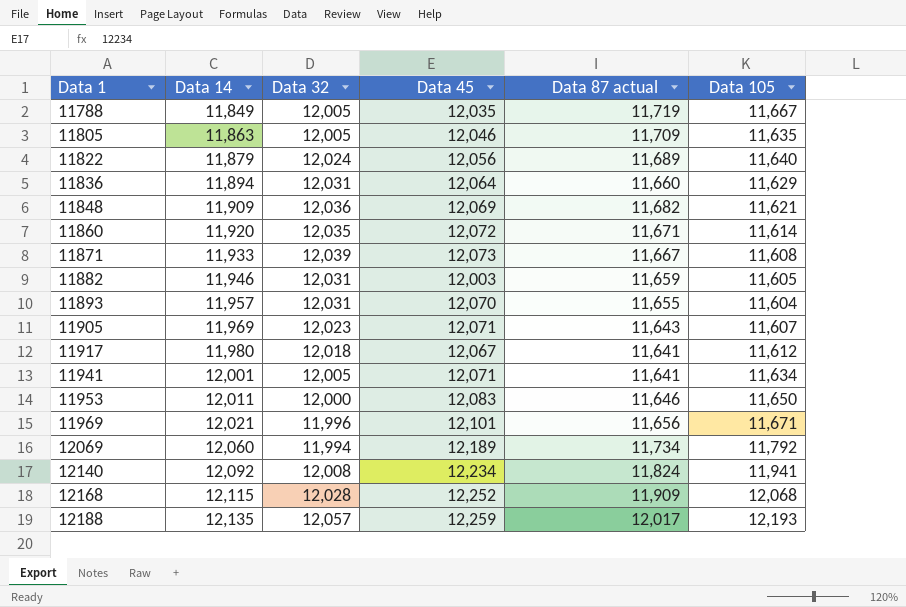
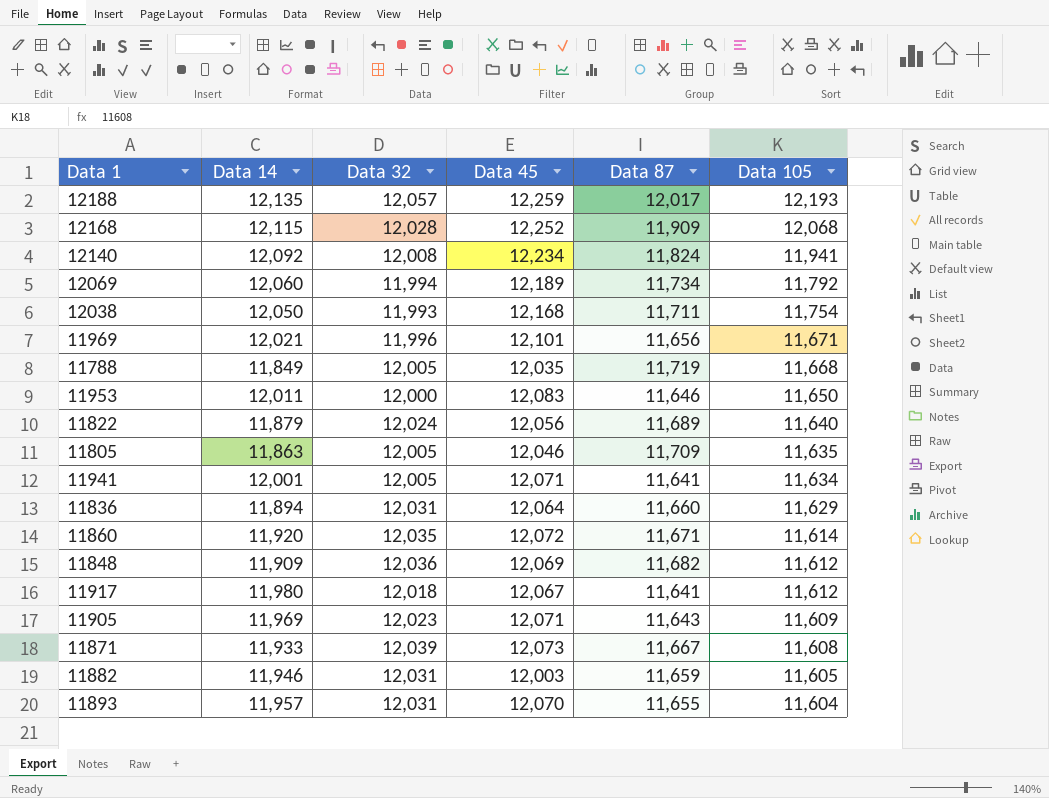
row order: Data 1 ascending -> Data 105 descending
column name: Data 87 actual -> Data 87
row 12038: none -> 12,050 | 11,993 | 12,168 | 11,711 | 11,754
11788 | Data 105: 11,667 -> 11,668
11848 | Data 105: 11,621 -> 11,612
11905 | Data 105: 11,607 -> 11,609

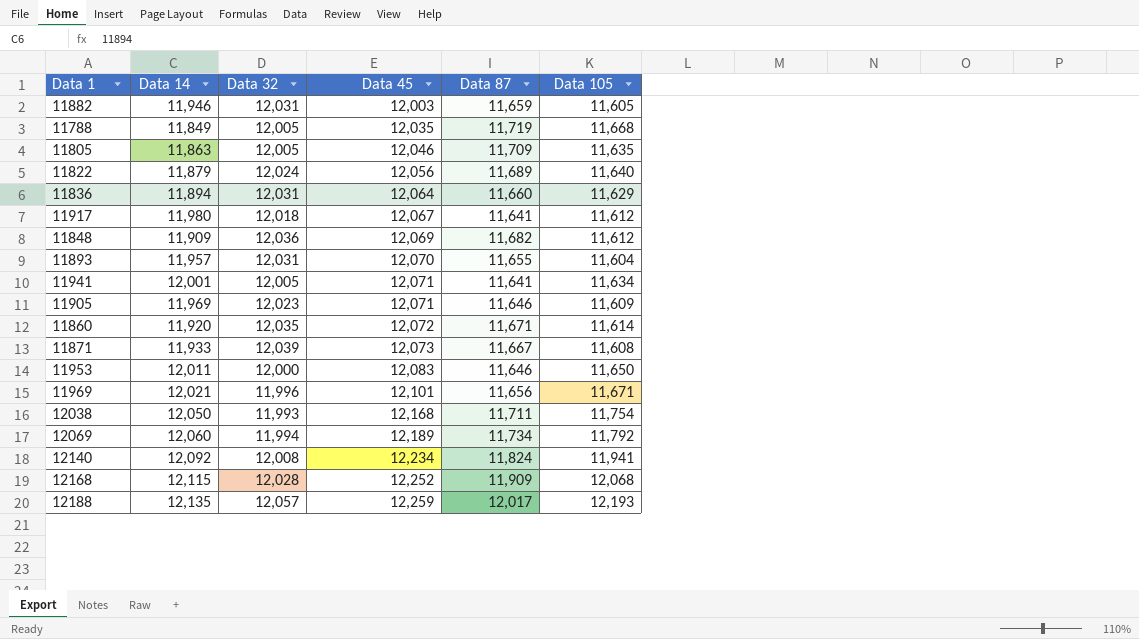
row order: Data 105 descending -> Data 45 ascending
11905 | Data 87: 11,643 -> 11,646

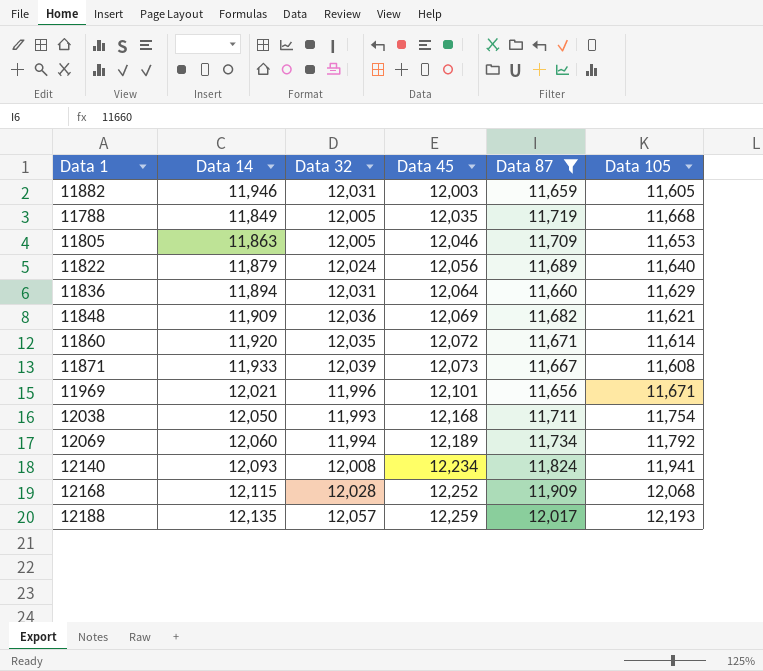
filter: none -> Data 87 >= 11,656
11805 | Data 105: 11,635 -> 11,653
11848 | Data 105: 11,612 -> 11,621
12140 | Data 14: 12,092 -> 12,093

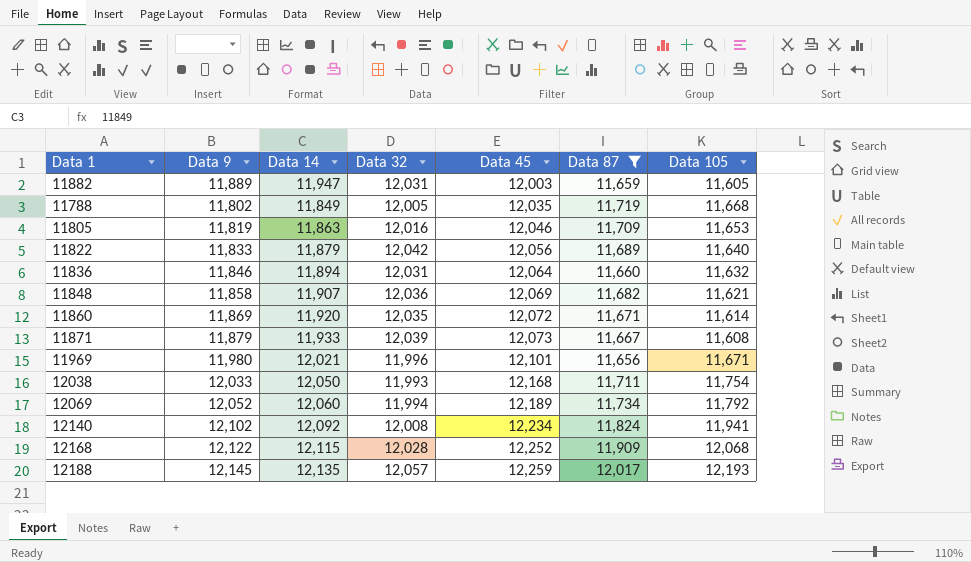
column Data 9 | position: none -> 2
11882 | Data 14: 11,946 -> 11,947
11805 | Data 32: 12,005 -> 12,016
11822 | Data 32: 12,024 -> 12,042
11836 | Data 105: 11,629 -> 11,632
11848 | Data 14: 11,909 -> 11,907
12140 | Data 14: 12,093 -> 12,092

